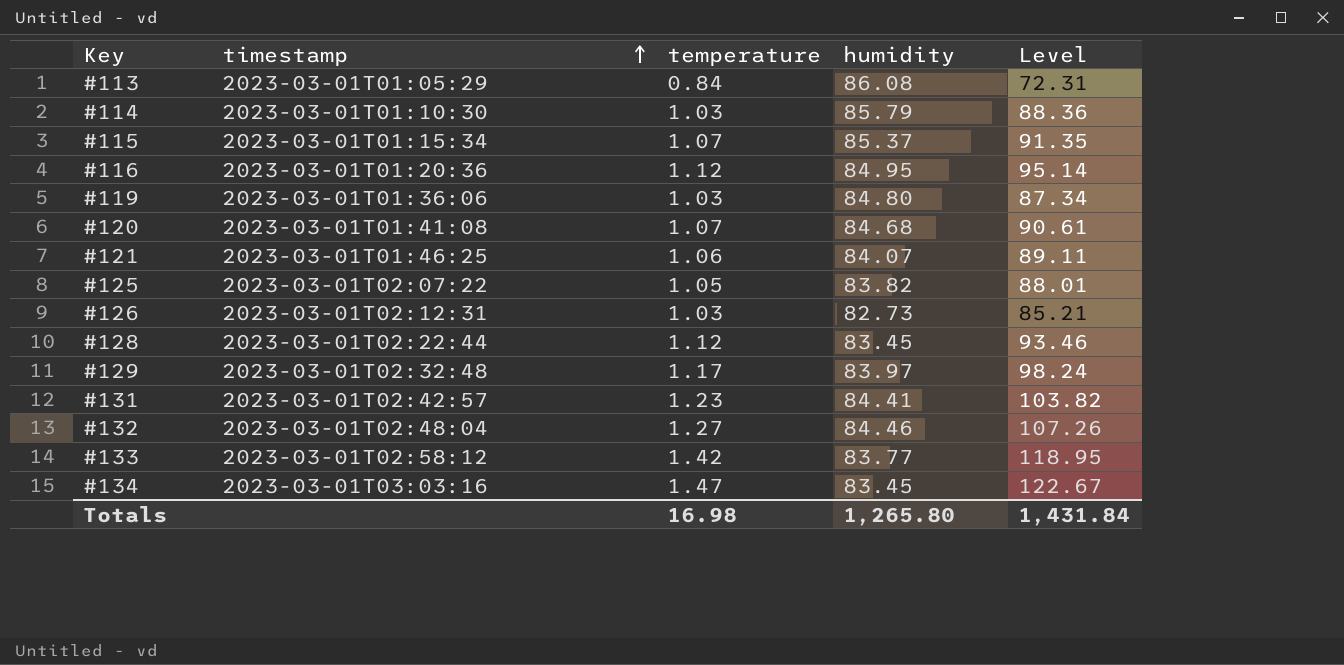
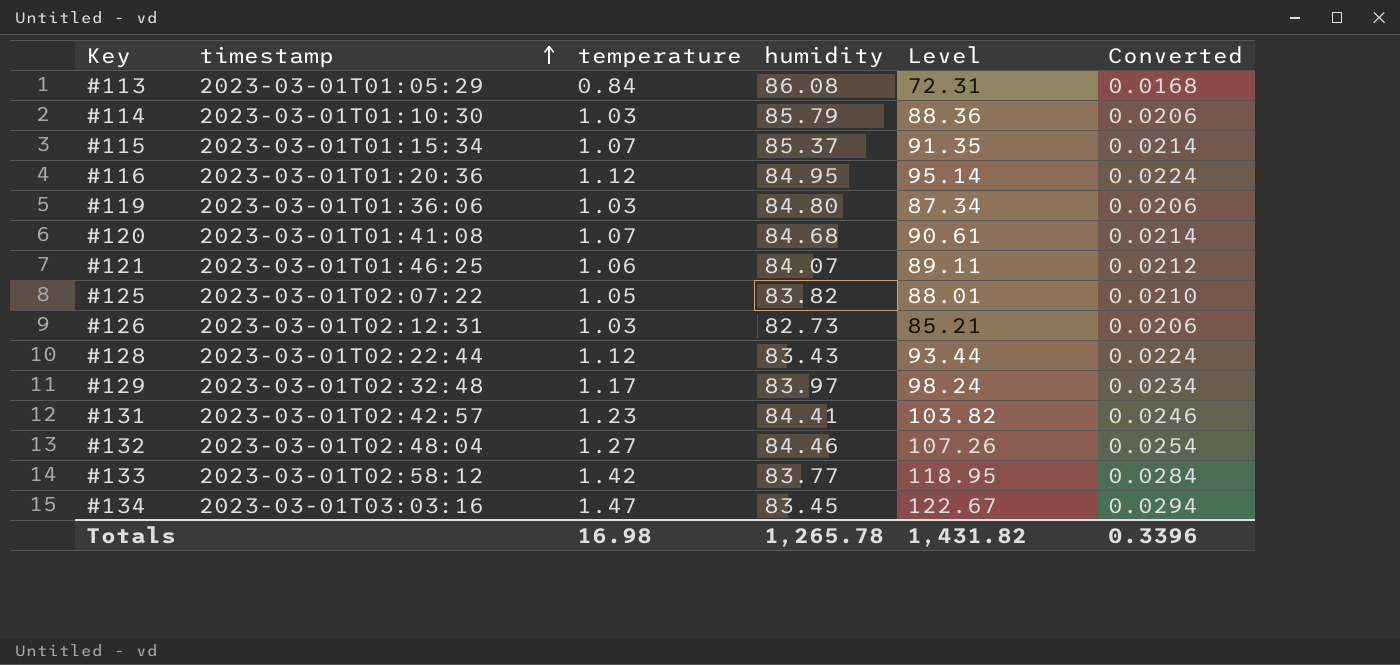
column Converted | formula: none -> [temperature] * 0.02
#128 | humidity: 83.45 -> 83.43
#128 | Level: 93.46 -> 93.44
Totals | humidity: 1,265.80 -> 1,265.78
Totals | Level: 1,431.84 -> 1,431.82

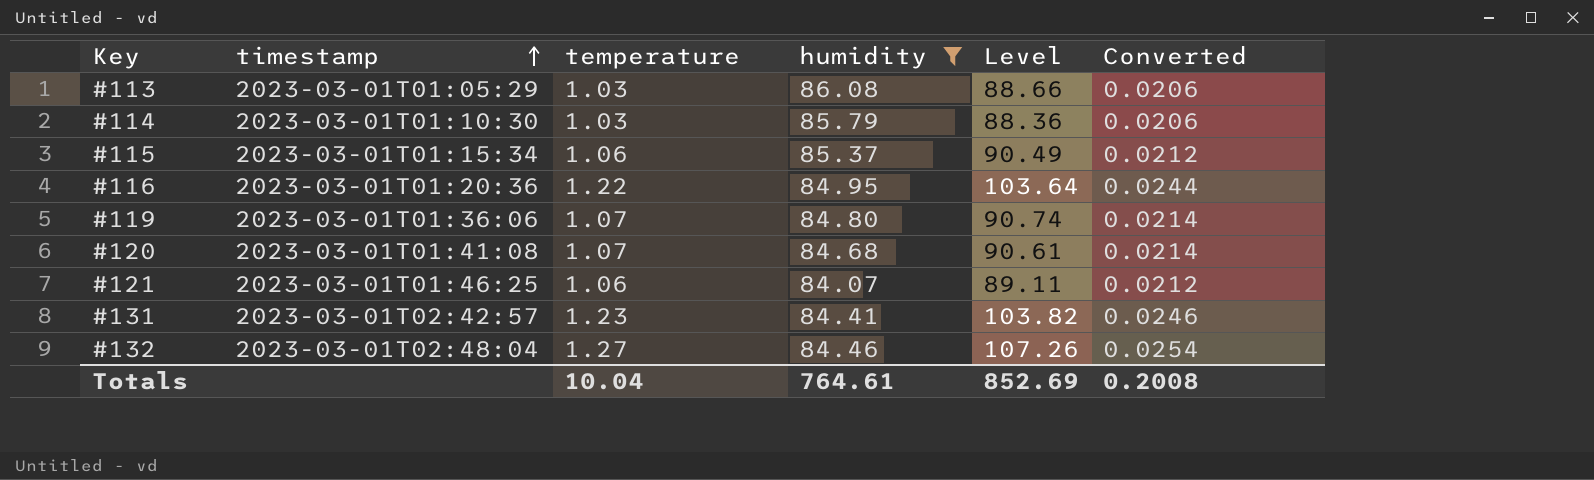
filter: none -> humidity >= 84.07
#113 | temperature: 0.84 -> 1.03
#113 | Level: 72.31 -> 88.66
#113 | Converted: 0.0168 -> 0.0206
#115 | temperature: 1.07 -> 1.06
#115 | Level: 91.35 -> 90.49
#115 | Converted: 0.0214 -> 0.0212
#116 | temperature: 1.12 -> 1.22
#116 | Level: 95.14 -> 103.64
#116 | Converted: 0.0224 -> 0.0244
#119 | temperature: 1.03 -> 1.07
#119 | Level: 87.34 -> 90.74
#119 | Converted: 0.0206 -> 0.0214
Totals | temperature: 16.98 -> 10.04
Totals | humidity: 1,265.78 -> 764.61
Totals | Level: 1,431.82 -> 852.69
Totals | Converted: 0.3396 -> 0.2008

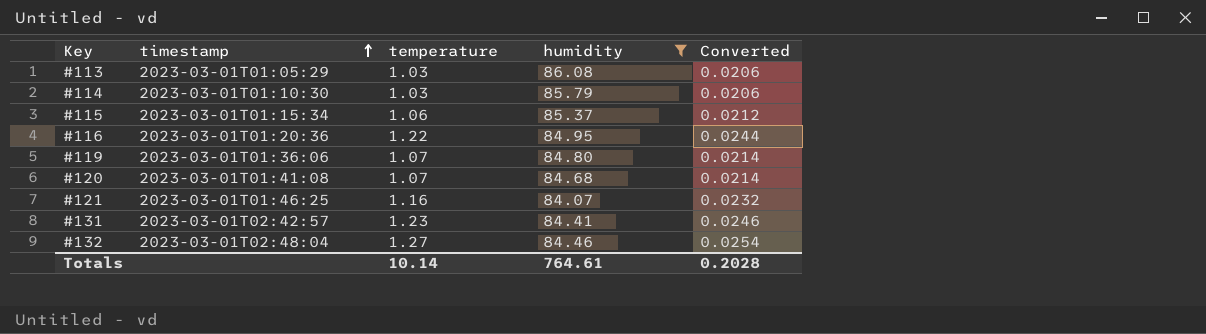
column Level | formula: [temperature] * [humidity] -> none
#121 | temperature: 1.06 -> 1.16
#121 | Converted: 0.0212 -> 0.0232
Totals | temperature: 10.04 -> 10.14
Totals | Converted: 0.2008 -> 0.2028

